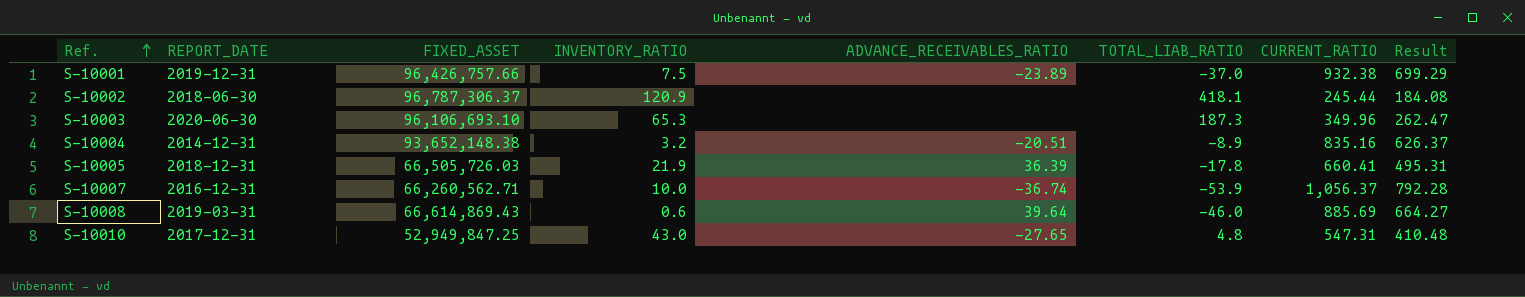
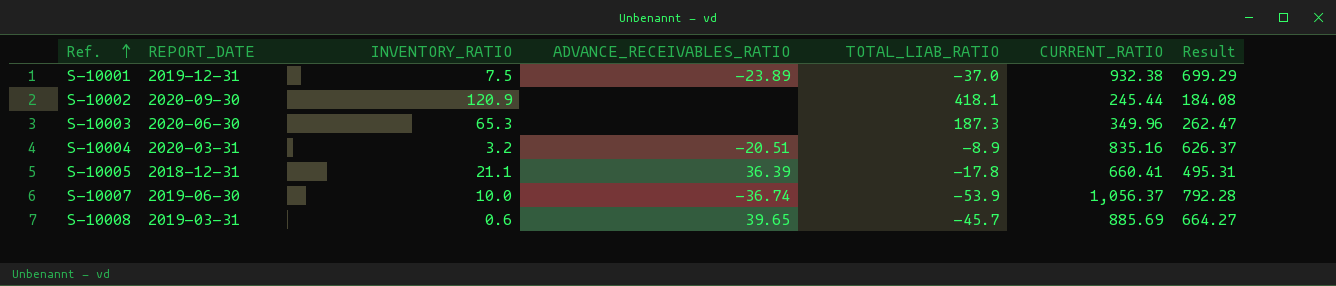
column FIXED_ASSET | position: 3 -> none
row S-10010: 2017-12-31 | 52,949,847.25 | 43.0 | -27.65 | 4.8 | 547.31 | 410.48 -> none
S-10002 | REPORT_DATE: 2018-06-30 -> 2020-09-30
S-10004 | REPORT_DATE: 2014-12-31 -> 2020-03-31
S-10005 | INVENTORY_RATIO: 21.9 -> 21.1
S-10007 | REPORT_DATE: 2016-12-31 -> 2019-06-30
S-10008 | ADVANCE_RECEIVABLES_RATIO: 39.64 -> 39.65
S-10008 | TOTAL_LIAB_RATIO: -46.0 -> -45.7

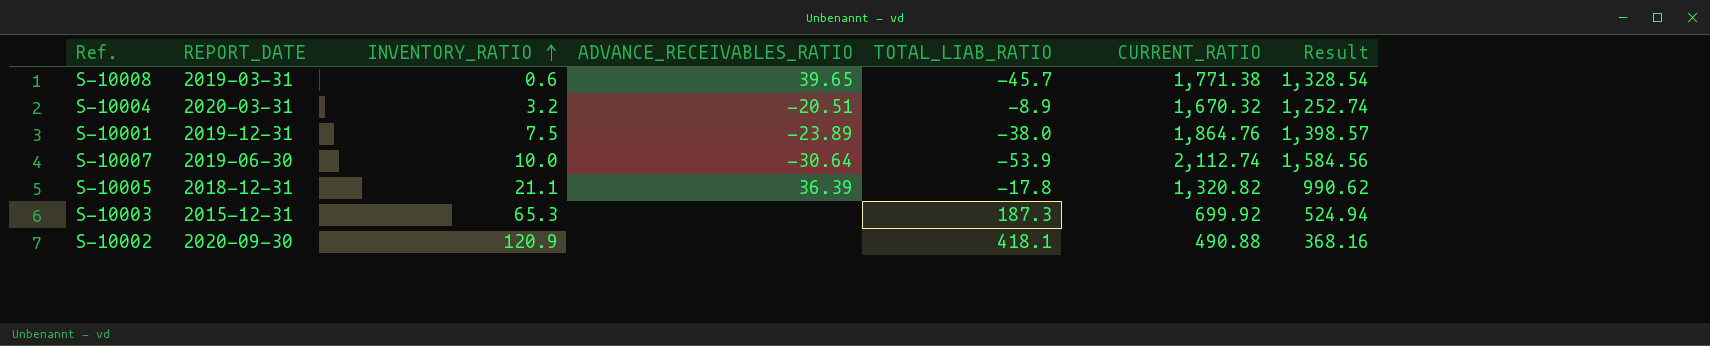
row order: Ref. ascending -> INVENTORY_RATIO ascending
S-10008 | CURRENT_RATIO: 885.69 -> 1,771.38
S-10008 | Result: 664.27 -> 1,328.54
S-10004 | CURRENT_RATIO: 835.16 -> 1,670.32
S-10004 | Result: 626.37 -> 1,252.74
S-10001 | TOTAL_LIAB_RATIO: -37.0 -> -38.0
S-10001 | CURRENT_RATIO: 932.38 -> 1,864.76
S-10001 | Result: 699.29 -> 1,398.57
S-10007 | ADVANCE_RECEIVABLES_RATIO: -36.74 -> -30.64
S-10007 | CURRENT_RATIO: 1,056.37 -> 2,112.74
S-10007 | Result: 792.28 -> 1,584.56
S-10005 | CURRENT_RATIO: 660.41 -> 1,320.82
S-10005 | Result: 495.31 -> 990.62
S-10003 | REPORT_DATE: 2020-06-30 -> 2015-12-31
S-10003 | CURRENT_RATIO: 349.96 -> 699.92
S-10003 | Result: 262.47 -> 524.94
S-10002 | CURRENT_RATIO: 245.44 -> 490.88
S-10002 | Result: 184.08 -> 368.16

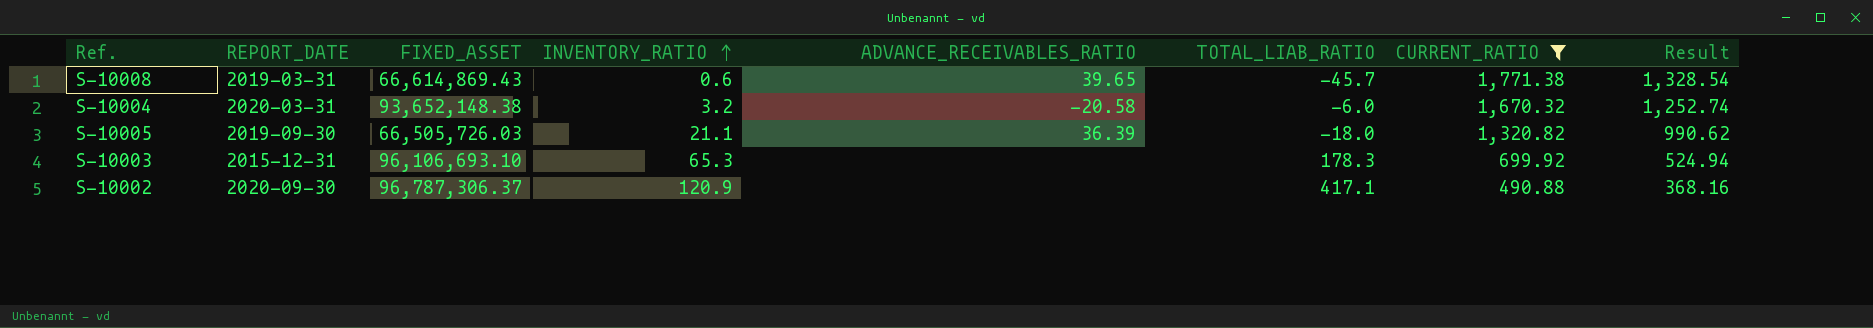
filter: none -> CURRENT_RATIO <= 1,771.38
column FIXED_ASSET | position: none -> 3
S-10004 | ADVANCE_RECEIVABLES_RATIO: -20.51 -> -20.58
S-10004 | TOTAL_LIAB_RATIO: -8.9 -> -6.0
S-10005 | REPORT_DATE: 2018-12-31 -> 2019-09-30
S-10005 | TOTAL_LIAB_RATIO: -17.8 -> -18.0
S-10003 | TOTAL_LIAB_RATIO: 187.3 -> 178.3
S-10002 | TOTAL_LIAB_RATIO: 418.1 -> 417.1

